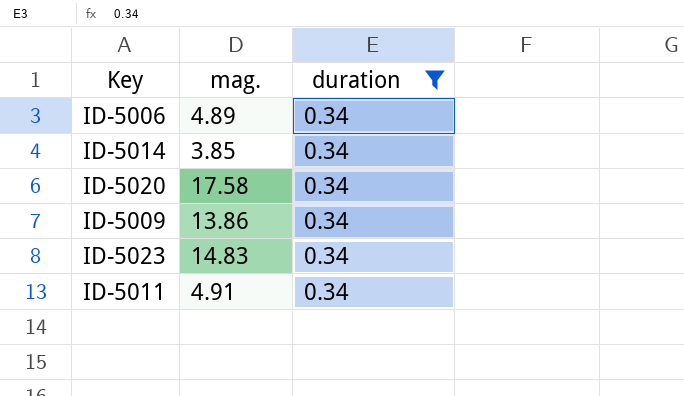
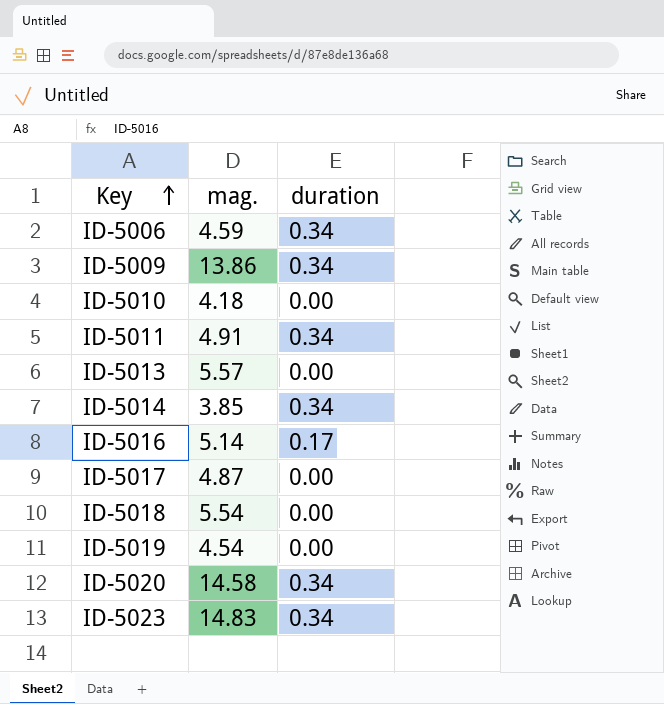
filter: duration = 0.34 -> none
row order: none -> Key ascending
ID-5006 | mag.: 4.89 -> 4.59
ID-5020 | mag.: 17.58 -> 14.58

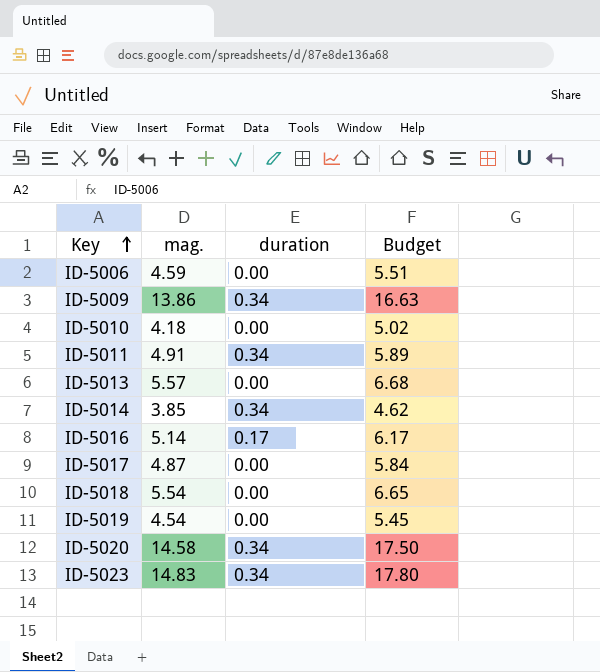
column Budget | formula: none -> [mag.] * 1.2
ID-5006 | duration: 0.34 -> 0.00

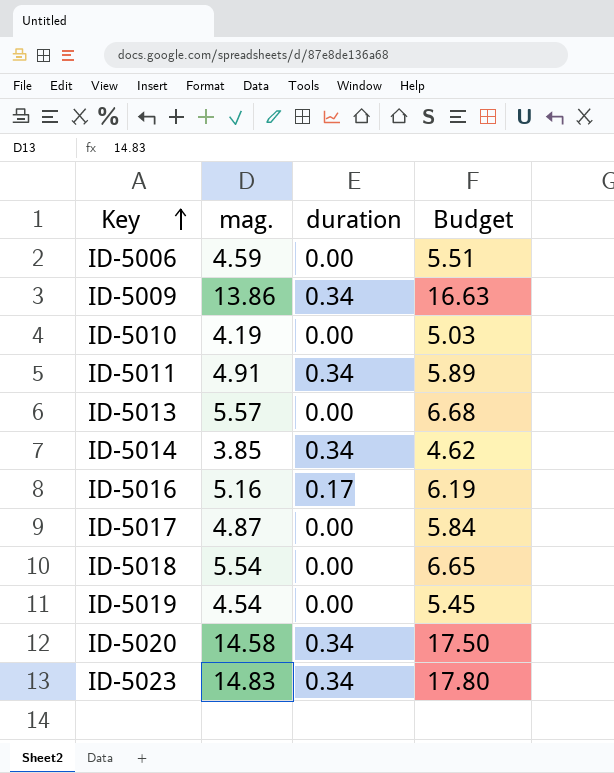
ID-5010 | mag.: 4.18 -> 4.19
ID-5010 | Budget: 5.02 -> 5.03
ID-5016 | mag.: 5.14 -> 5.16
ID-5016 | Budget: 6.17 -> 6.19

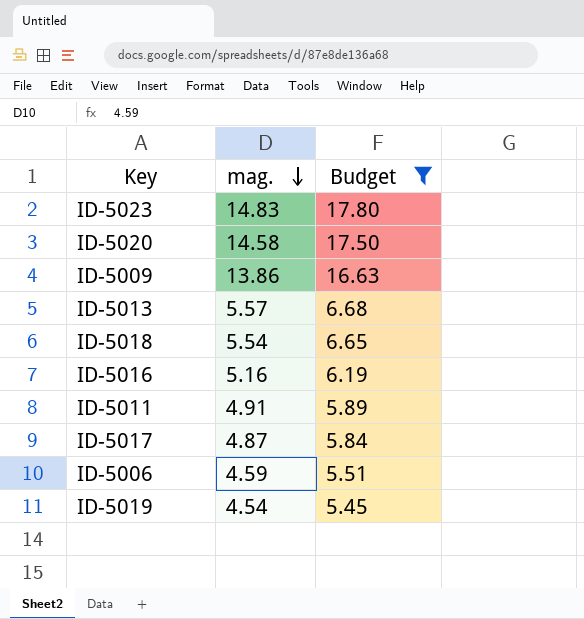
filter: none -> Budget >= 5.45
row order: Key ascending -> mag. descending
column duration | position: 3 -> none

